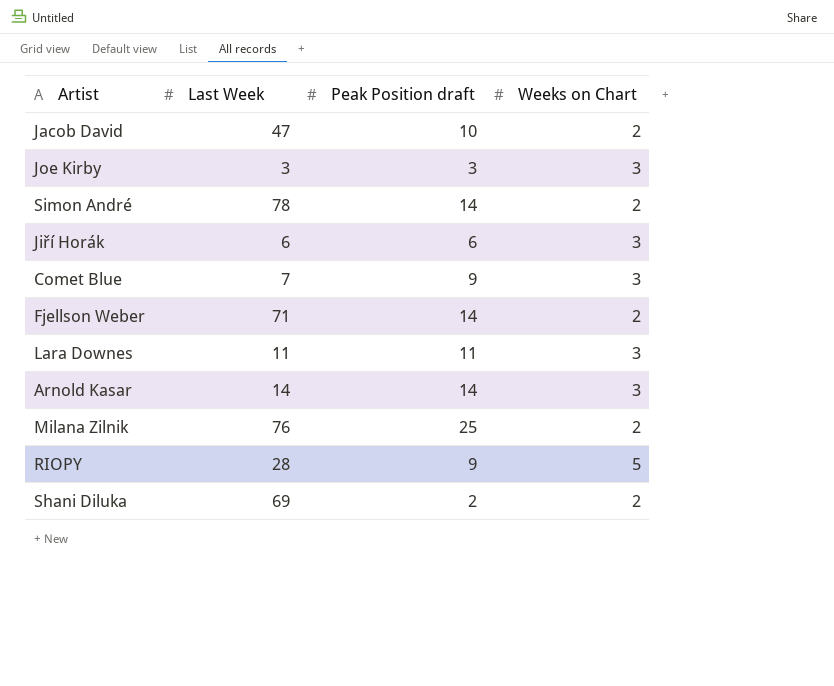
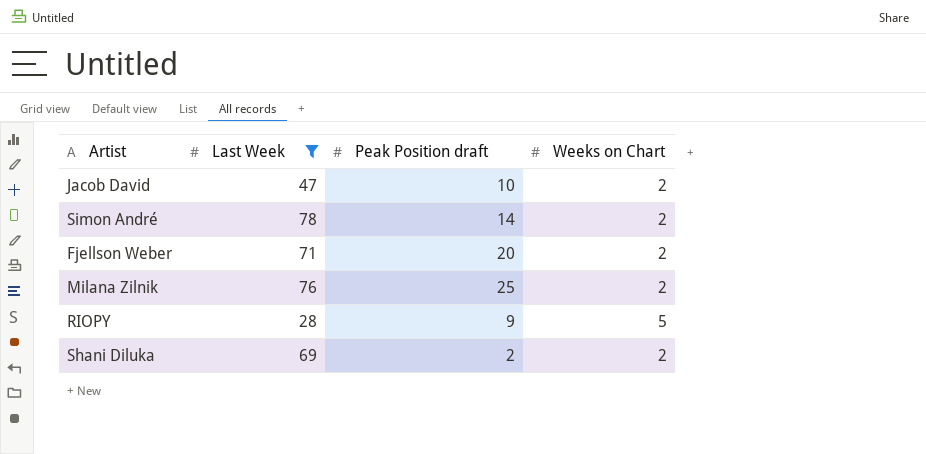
filter: none -> Last Week >= 28
Fjellson Weber | Peak Position draft: 14 -> 20

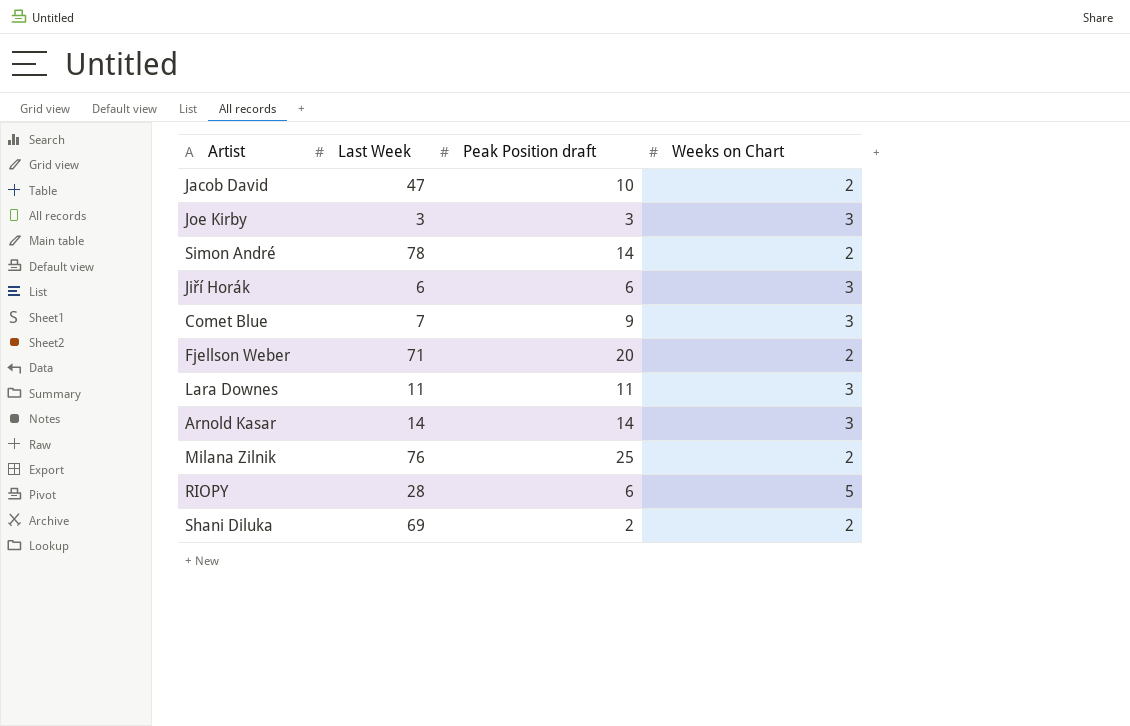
filter: Last Week >= 28 -> none
RIOPY | Peak Position draft: 9 -> 6

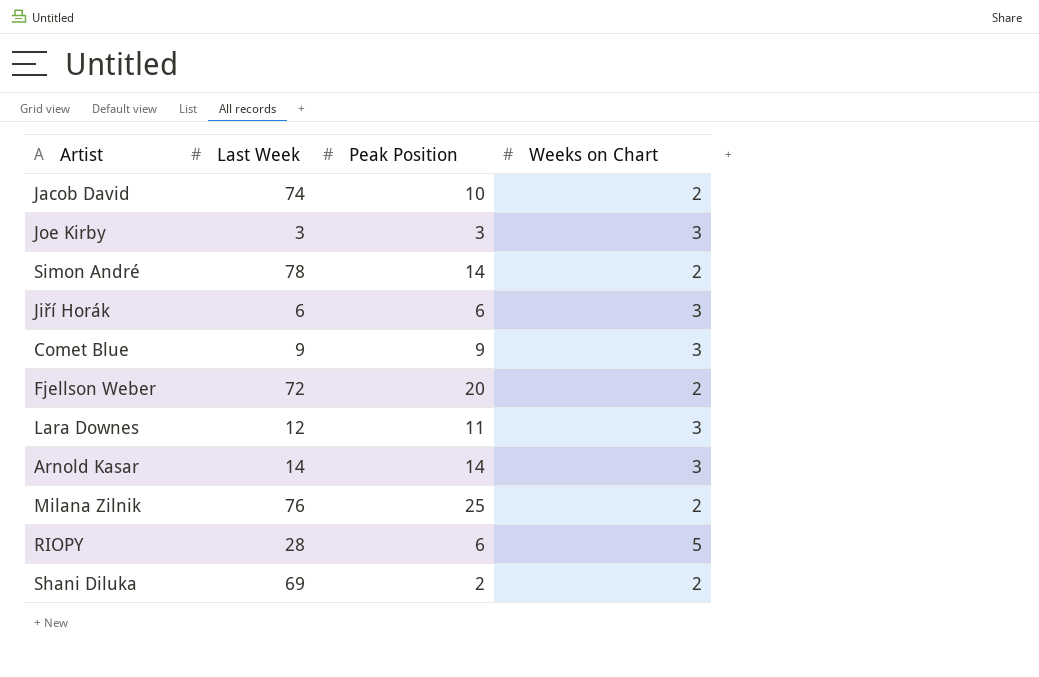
column name: Peak Position draft -> Peak Position
Jacob David | Last Week: 47 -> 74
Comet Blue | Last Week: 7 -> 9
Fjellson Weber | Last Week: 71 -> 72
Lara Downes | Last Week: 11 -> 12

